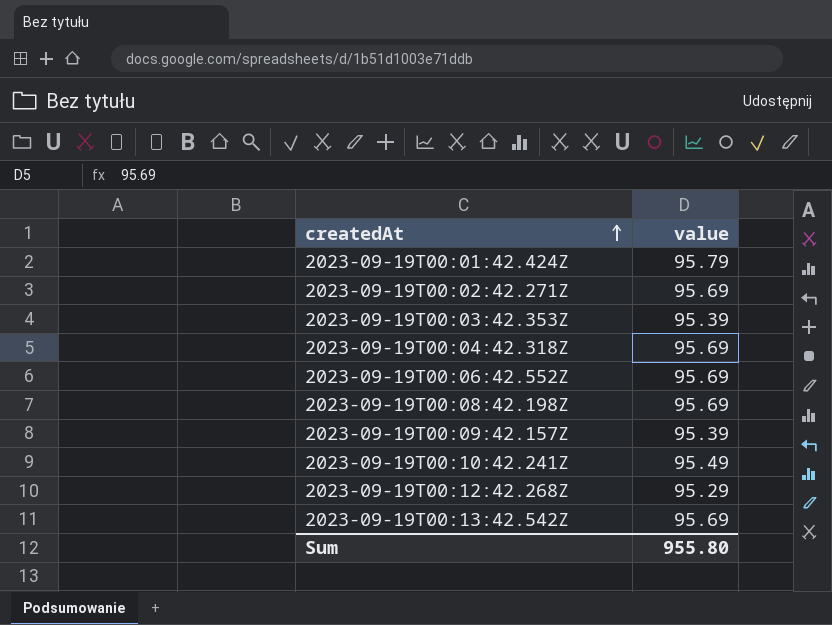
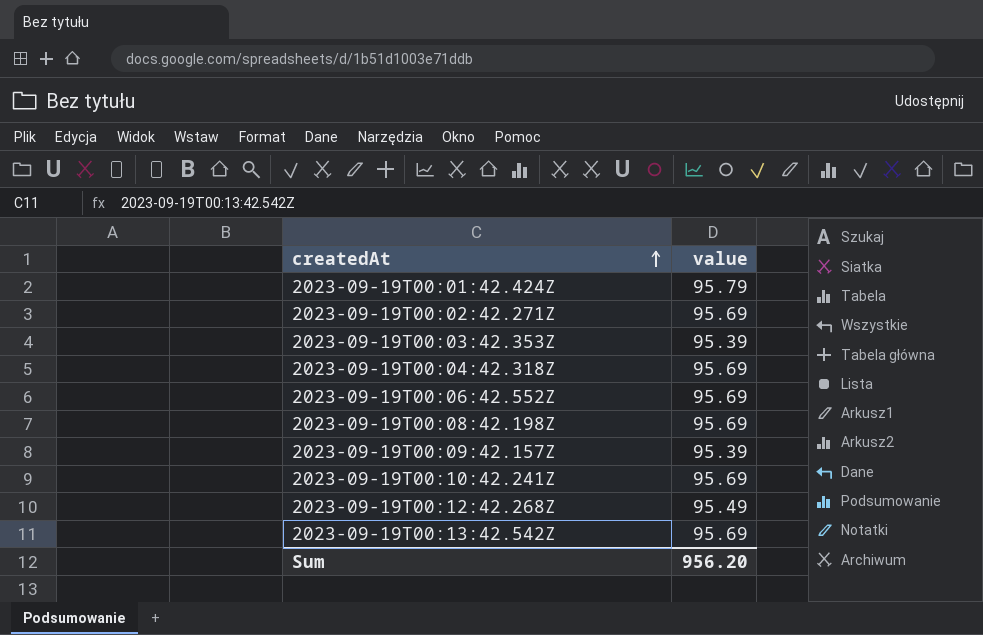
2023-09-19T00:10:42.241Z | value: 95.49 -> 95.69
2023-09-19T00:12:42.268Z | value: 95.29 -> 95.49
Sum | value: 955.80 -> 956.20

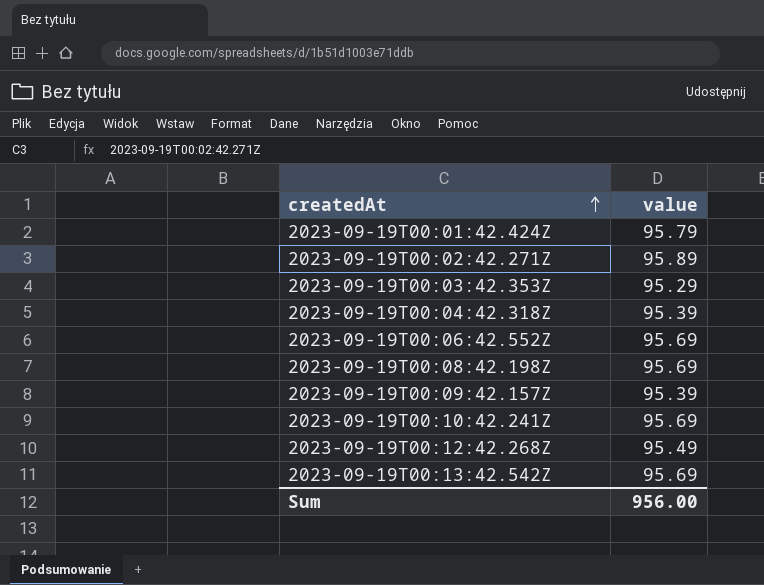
2023-09-19T00:02:42.271Z | value: 95.69 -> 95.89
2023-09-19T00:03:42.353Z | value: 95.39 -> 95.29
2023-09-19T00:04:42.318Z | value: 95.69 -> 95.39
Sum | value: 956.20 -> 956.00

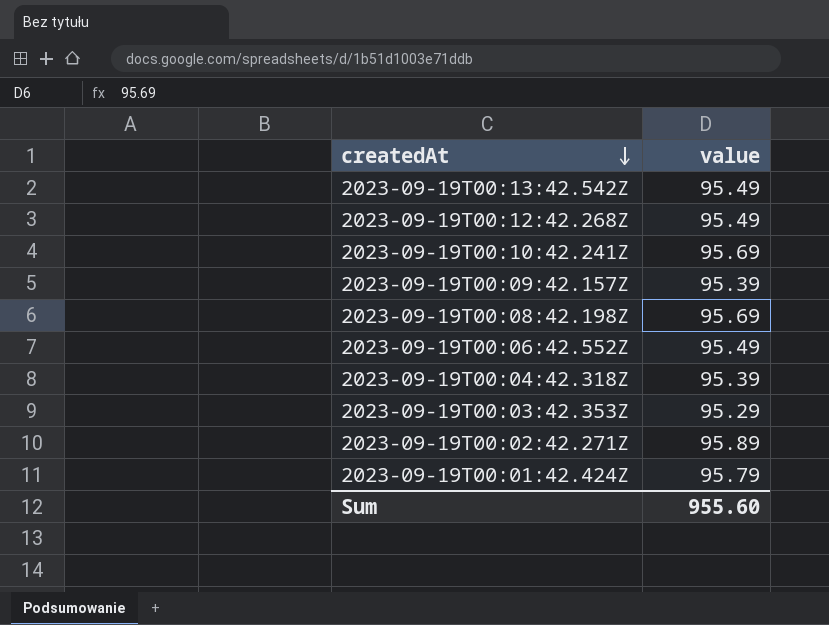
row order: createdAt ascending -> createdAt descending
2023-09-19T00:13:42.542Z | value: 95.69 -> 95.49
2023-09-19T00:06:42.552Z | value: 95.69 -> 95.49
Sum | value: 956.00 -> 955.60

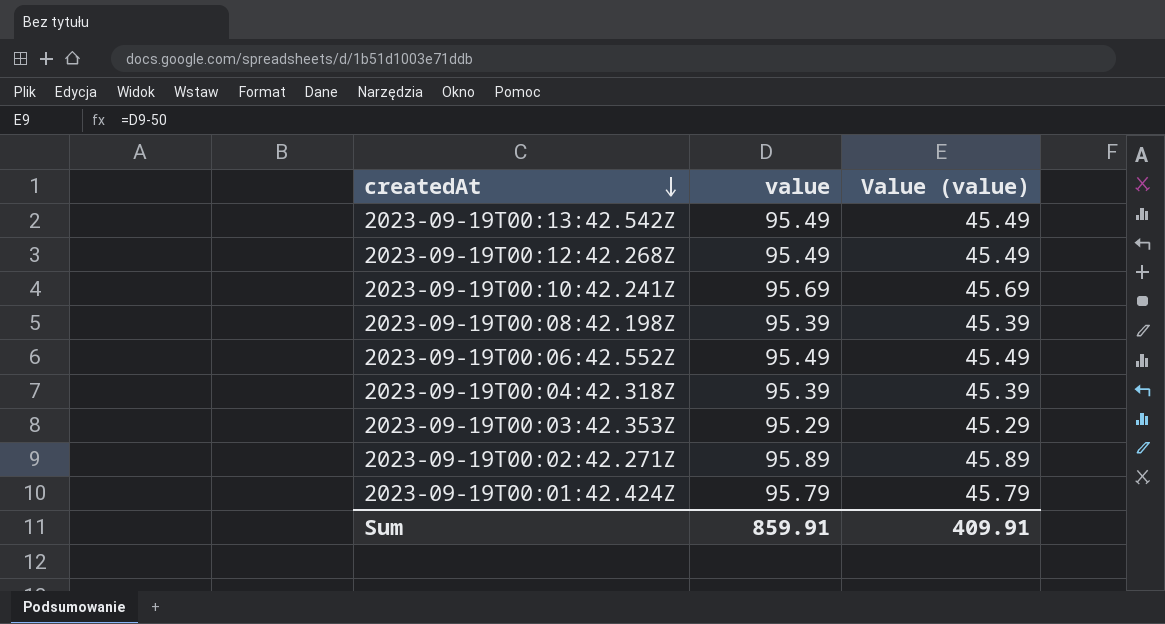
column Value (value) | formula: none -> [value] - 50
row 2023-09-19T00:09:42.157Z: 95.39 -> none
2023-09-19T00:08:42.198Z | value: 95.69 -> 95.39
Sum | value: 955.60 -> 859.91

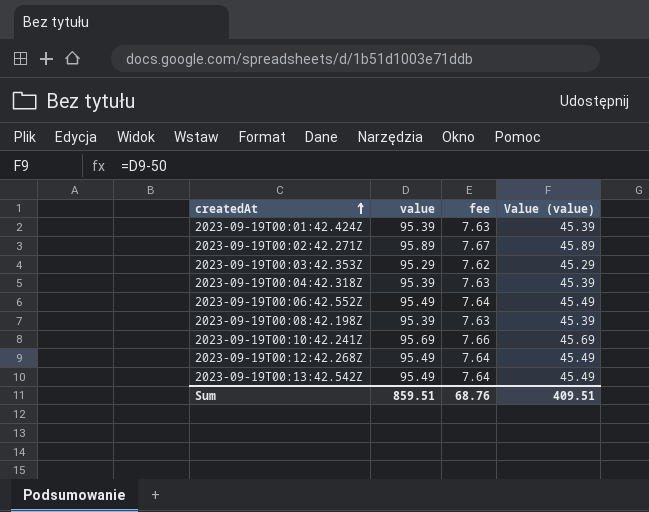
row order: createdAt descending -> createdAt ascending
column fee | formula: none -> [value] * 0.08
2023-09-19T00:01:42.424Z | value: 95.79 -> 95.39
2023-09-19T00:01:42.424Z | Value (value): 45.79 -> 45.39
Sum | value: 859.91 -> 859.51
Sum | Value (value): 409.91 -> 409.51

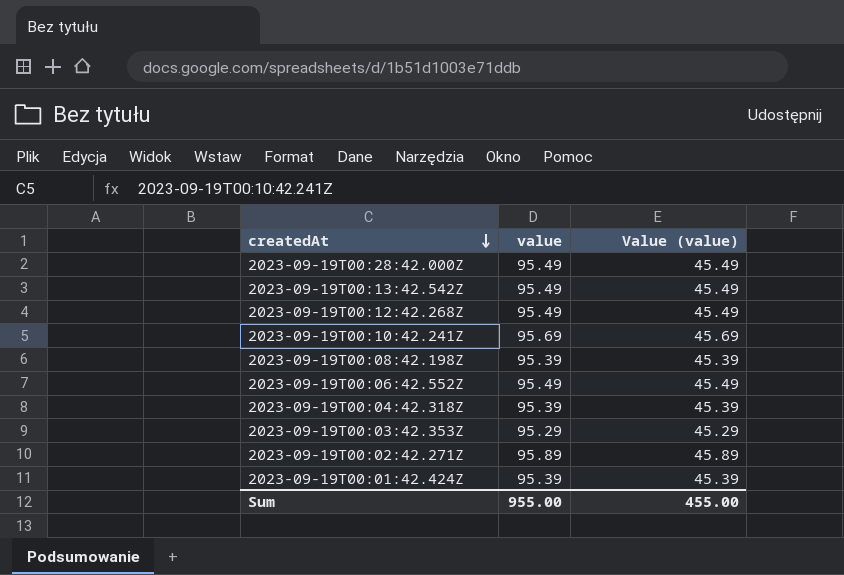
row order: createdAt ascending -> createdAt descending
column fee | formula: [value] * 0.08 -> none
row 2023-09-19T00:28:42.000Z: none -> 95.49 | 45.49
Sum | value: 859.51 -> 955.00
Sum | Value (value): 409.51 -> 455.00

